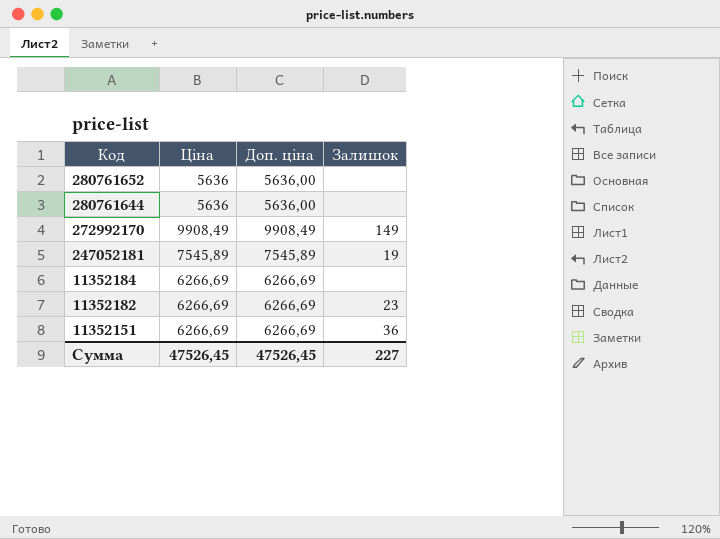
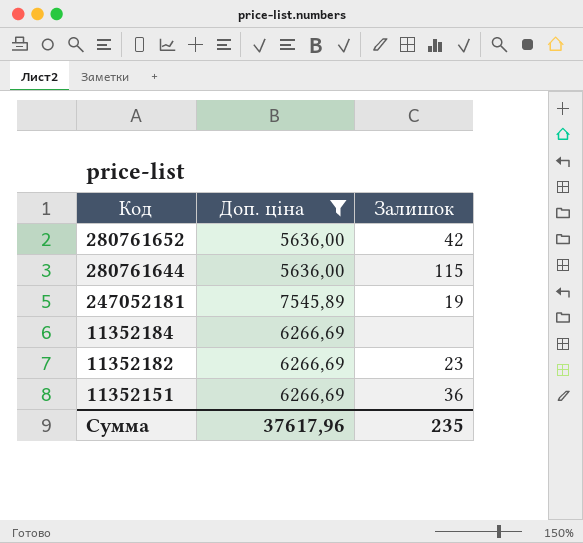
filter: none -> Доп. ціна != 9908,49
column Ціна | position: 2 -> none
280761652 | Залишок: none -> 42
280761644 | Залишок: none -> 115
Сумма | Доп. ціна: 47526,45 -> 37617,96
Сумма | Залишок: 227 -> 235

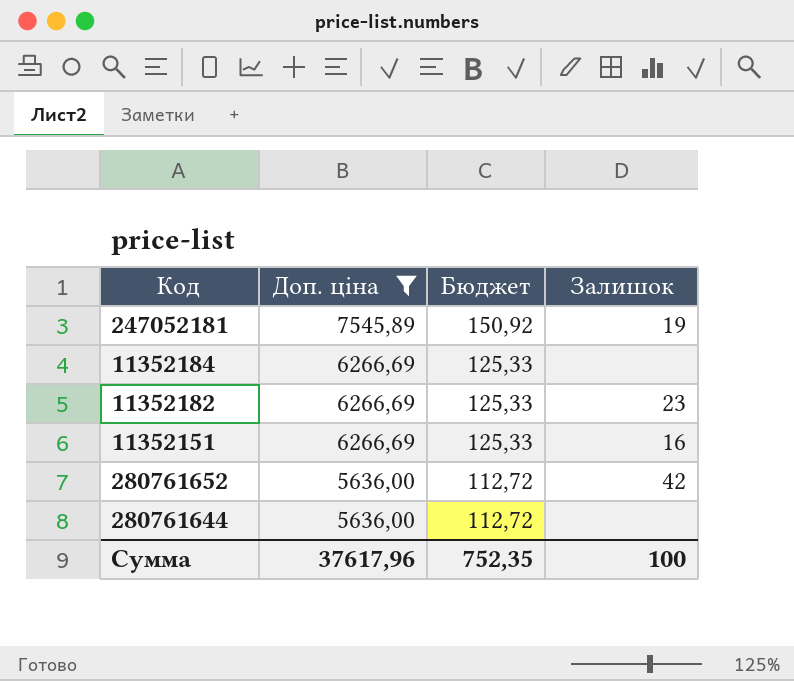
row order: Код descending -> Доп. ціна descending
column Бюджет | formula: none -> [Доп. ціна] * 0,02
11352151 | Залишок: 36 -> 16
280761644 | Залишок: 115 -> none
Сумма | Залишок: 235 -> 100

